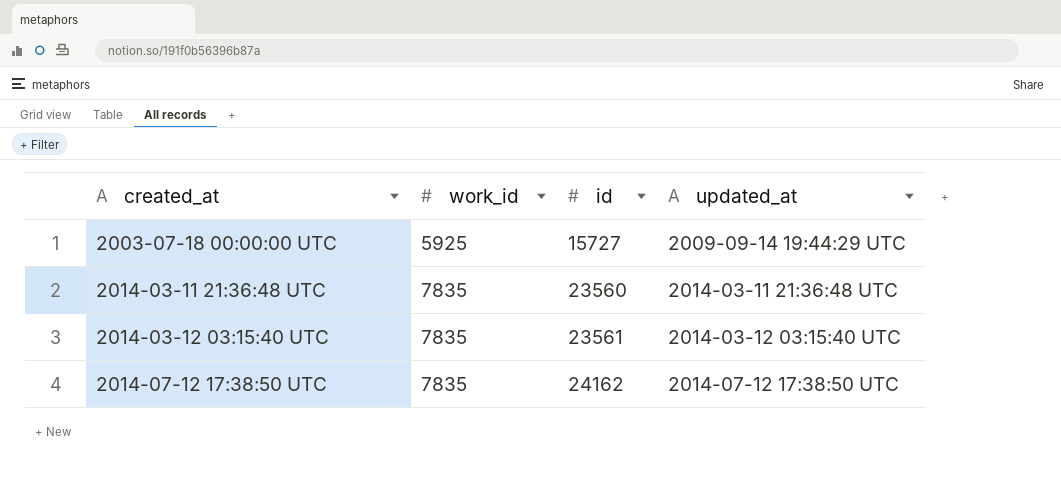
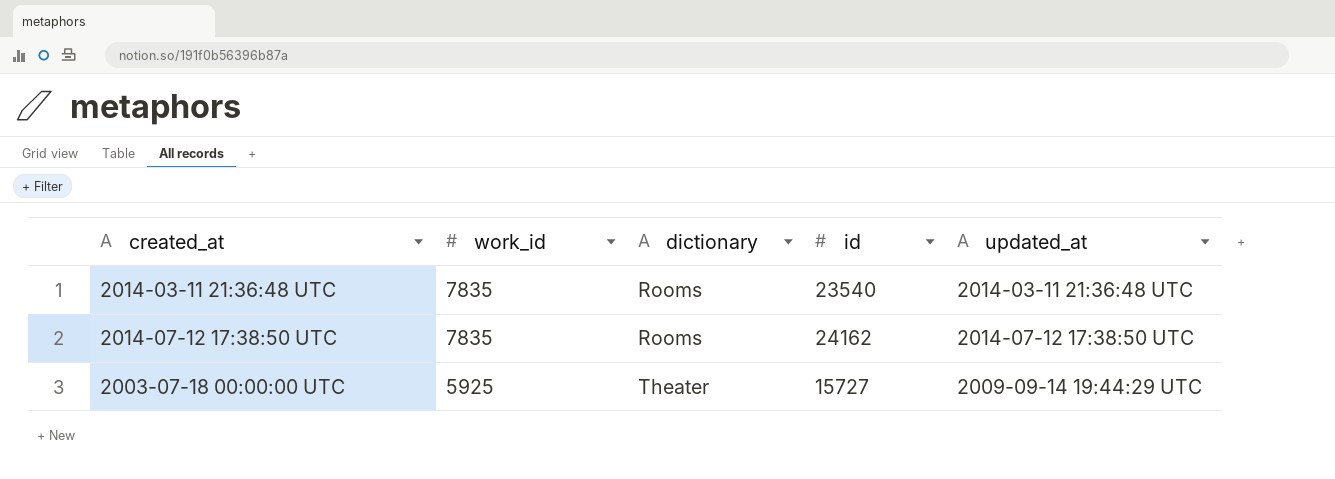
row order: created_at ascending -> work_id descending
column dictionary | position: none -> 3
row 2014-03-12 03:15:40 UTC: 7835 | 23561 | 2014-03-12 03:15:40 UTC -> none
2014-03-11 21:36:48 UTC | id: 23560 -> 23540

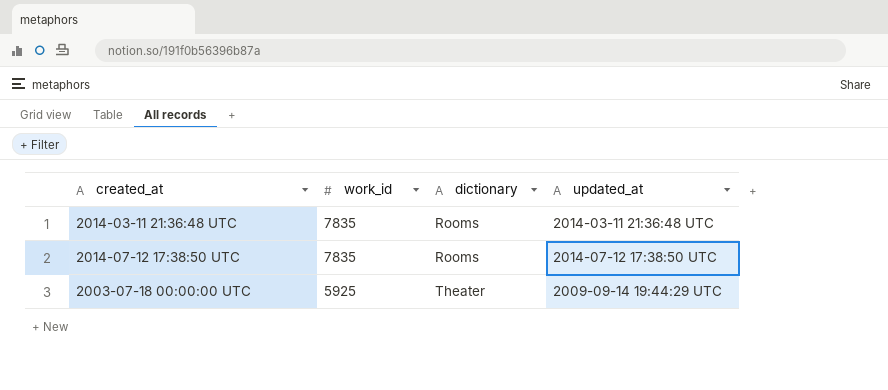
column id | position: 4 -> none

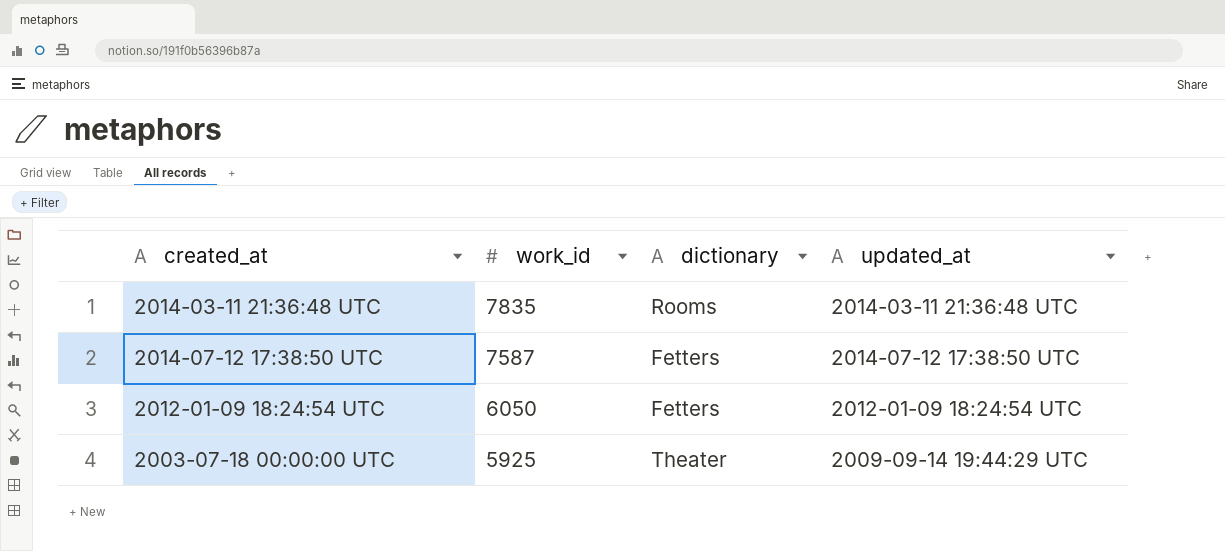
2014-07-12 17:38:50 UTC | work_id: 7835 -> 7587
2014-07-12 17:38:50 UTC | dictionary: Rooms -> Fetters
row 2012-01-09 18:24:54 UTC: none -> 6050 | Fetters | 2012-01-09 18:24:54 UTC

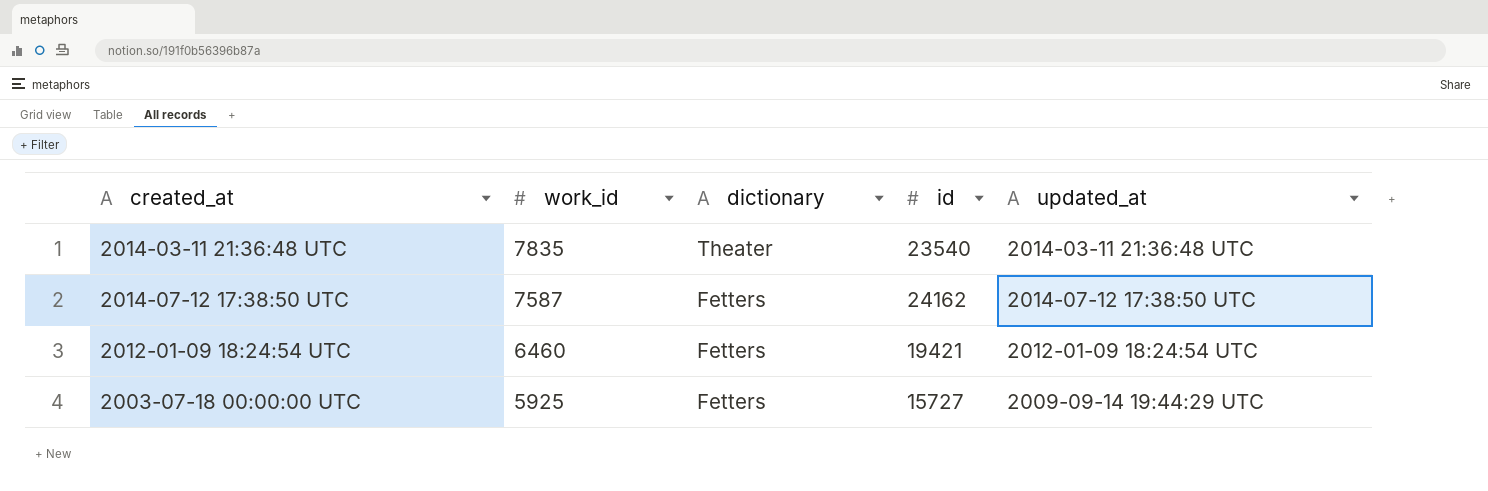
column id | position: none -> 4
2014-03-11 21:36:48 UTC | dictionary: Rooms -> Theater
2012-01-09 18:24:54 UTC | work_id: 6050 -> 6460
2003-07-18 00:00:00 UTC | dictionary: Theater -> Fetters

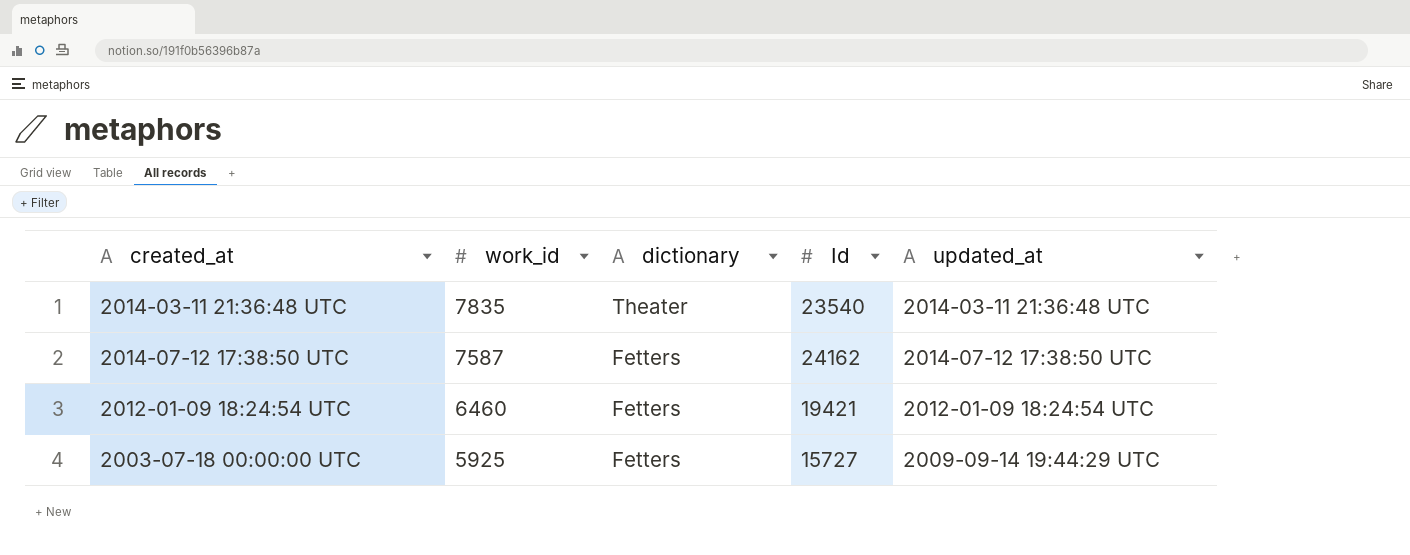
column name: id -> Id

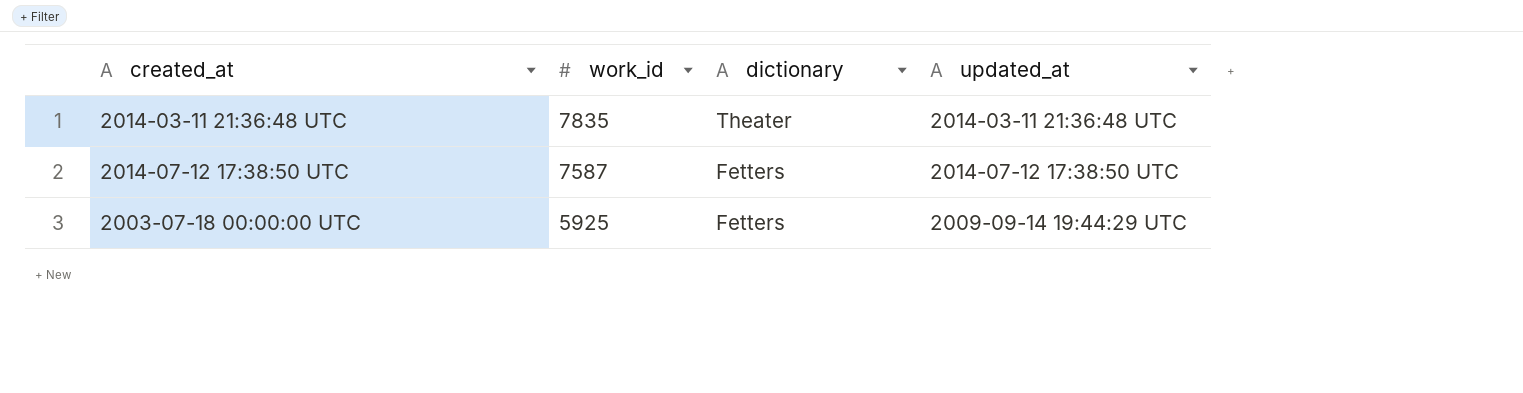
column Id | position: 4 -> none
row 2012-01-09 18:24:54 UTC: 6460 | Fetters | 19421 | 2012-01-09 18:24:54 UTC -> none

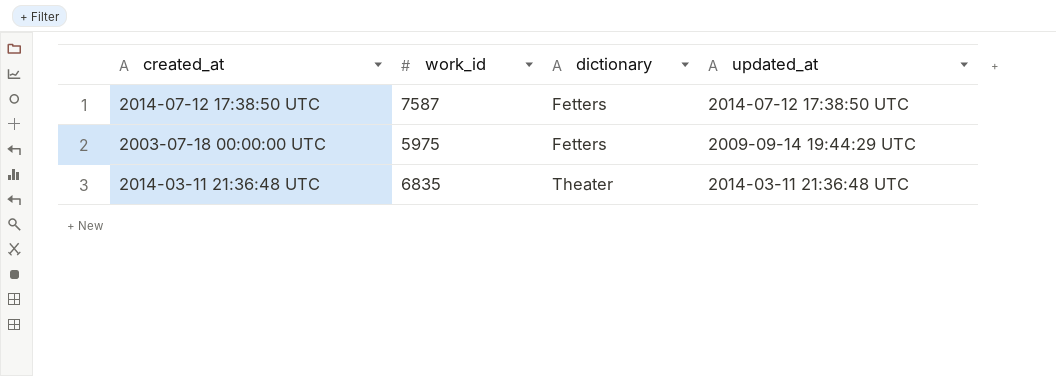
row order: work_id descending -> dictionary ascending
2003-07-18 00:00:00 UTC | work_id: 5925 -> 5975
2014-03-11 21:36:48 UTC | work_id: 7835 -> 6835

